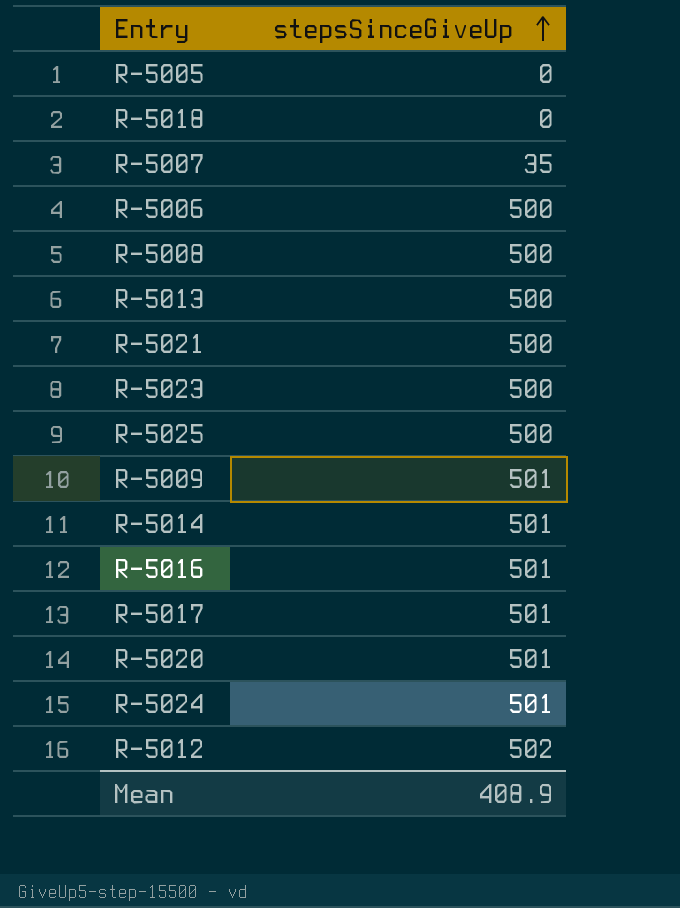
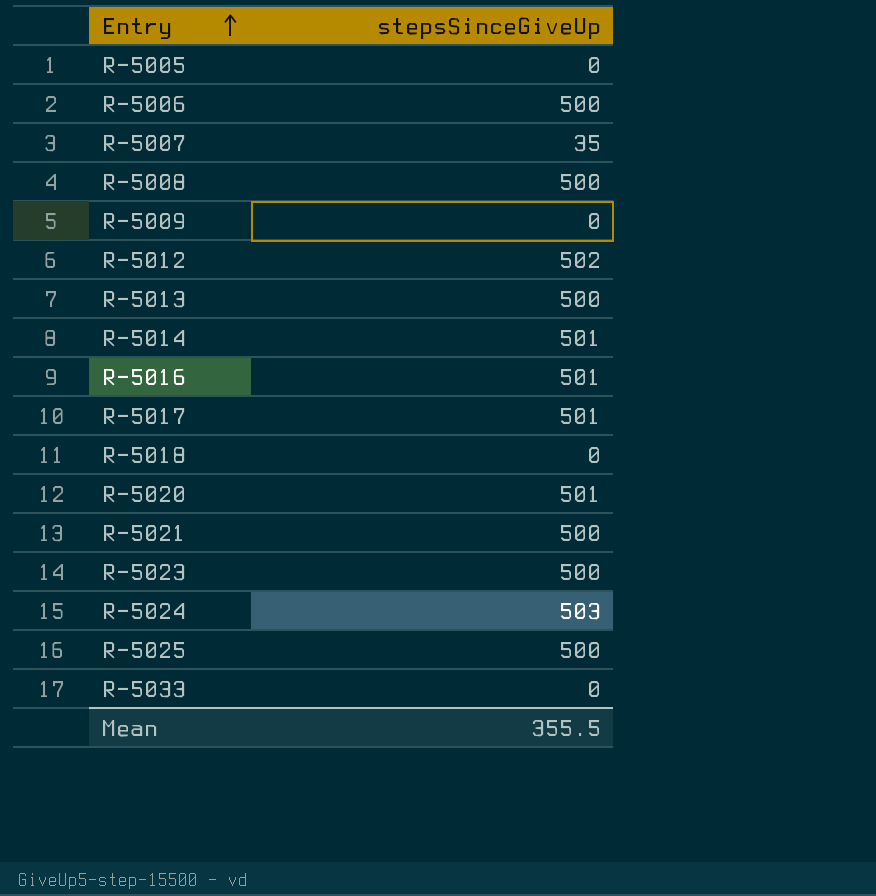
row order: stepsSinceGiveUp ascending -> Entry ascending
R-5009 | stepsSinceGiveUp: 501 -> 0
R-5024 | stepsSinceGiveUp: 501 -> 503
row R-5033: none -> 0
Mean | stepsSinceGiveUp: 408.9 -> 355.5

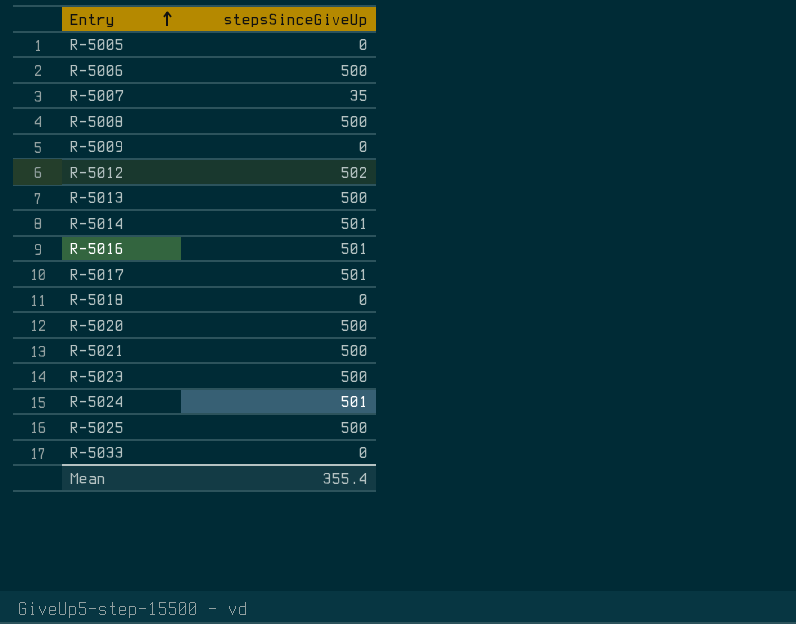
R-5020 | stepsSinceGiveUp: 501 -> 500
R-5024 | stepsSinceGiveUp: 503 -> 501
Mean | stepsSinceGiveUp: 355.5 -> 355.4

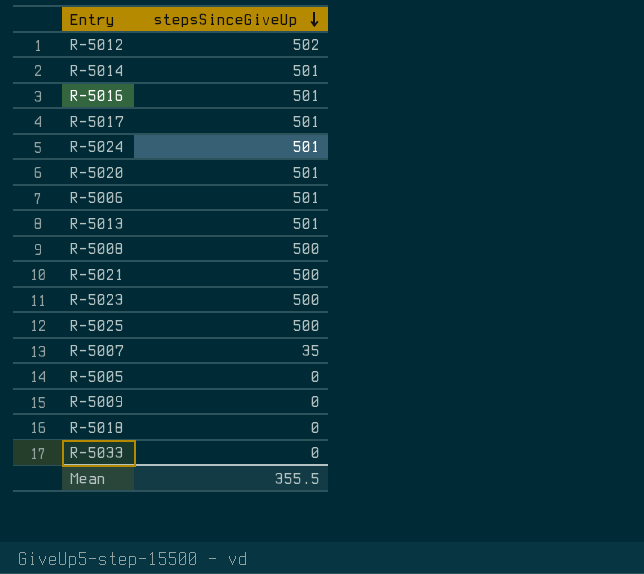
row order: Entry ascending -> stepsSinceGiveUp descending
R-5020 | stepsSinceGiveUp: 500 -> 501
R-5006 | stepsSinceGiveUp: 500 -> 501
R-5013 | stepsSinceGiveUp: 500 -> 501
Mean | stepsSinceGiveUp: 355.4 -> 355.5

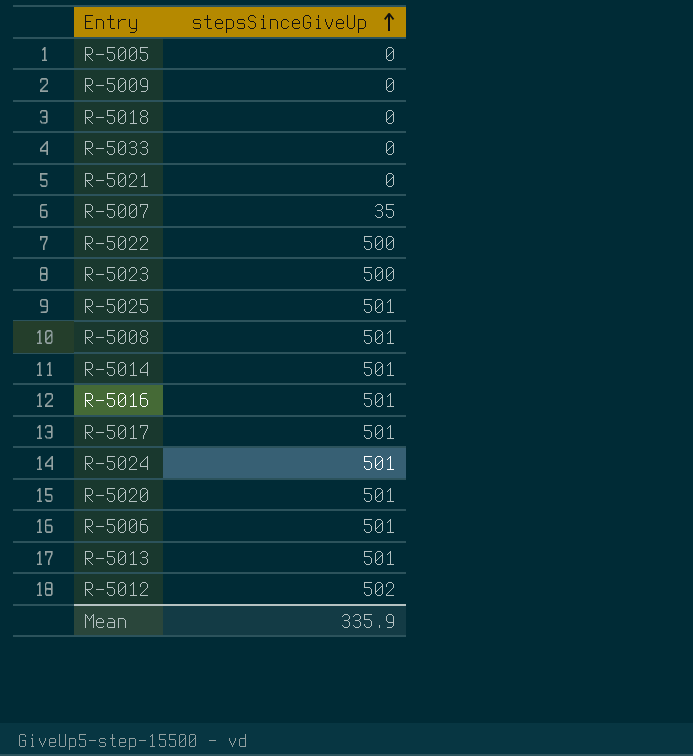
row order: stepsSinceGiveUp descending -> stepsSinceGiveUp ascending
R-5021 | stepsSinceGiveUp: 500 -> 0
row R-5022: none -> 500
R-5025 | stepsSinceGiveUp: 500 -> 501
R-5008 | stepsSinceGiveUp: 500 -> 501
Mean | stepsSinceGiveUp: 355.5 -> 335.9

